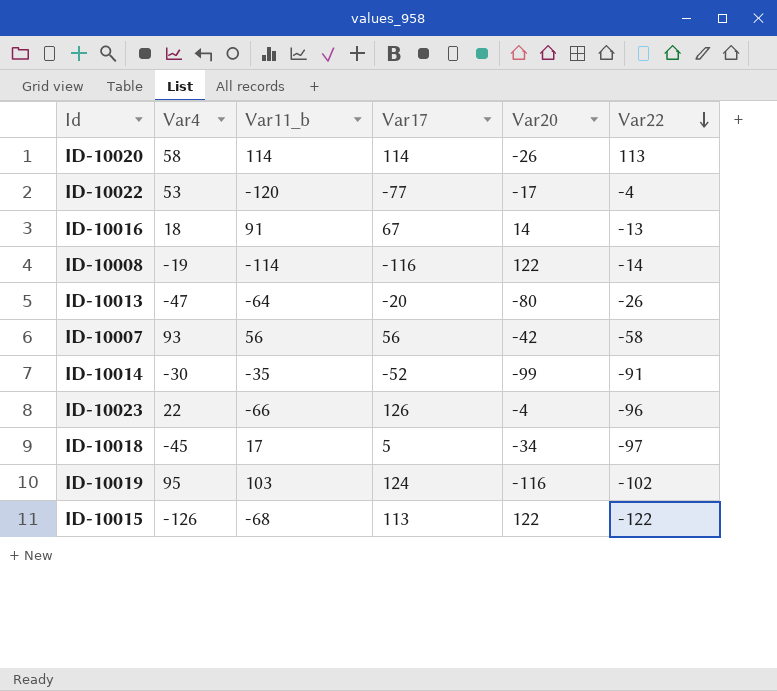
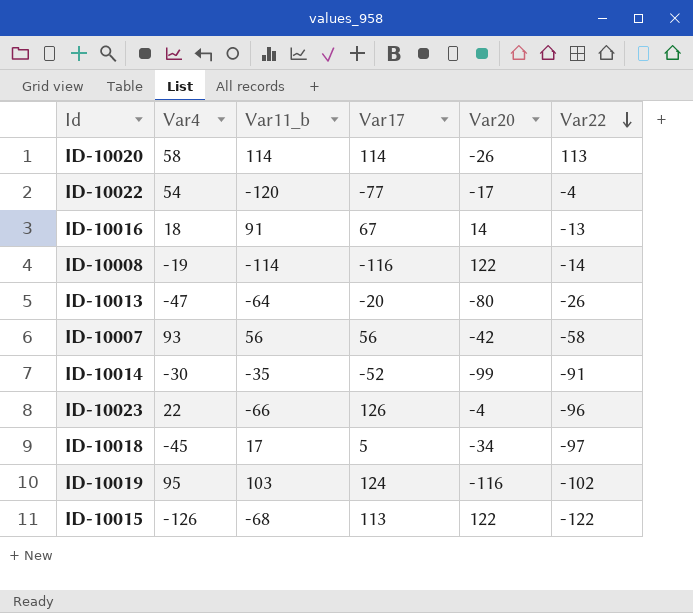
ID-10022 | Var4: 53 -> 54

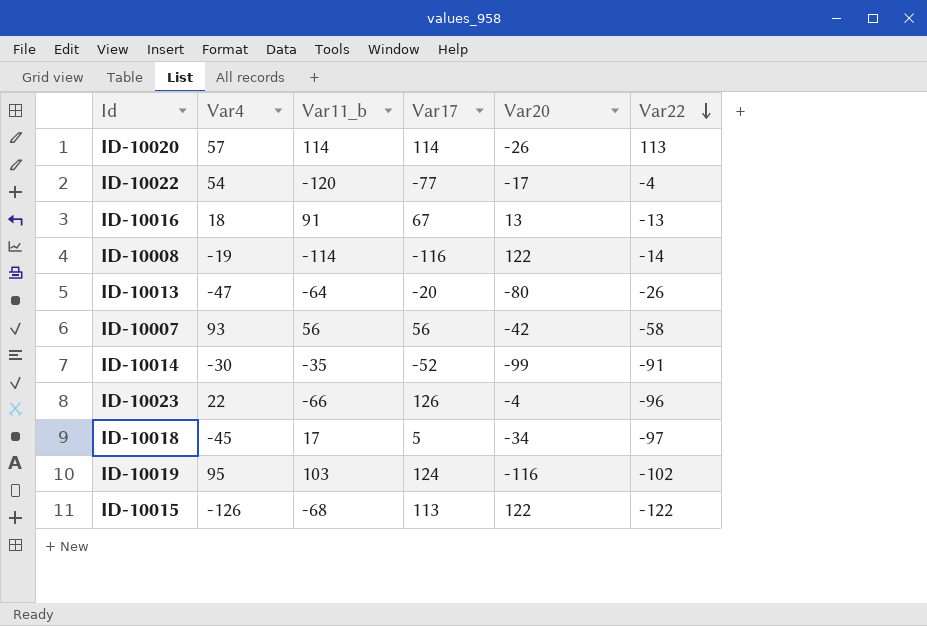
ID-10020 | Var4: 58 -> 57
ID-10016 | Var20: 14 -> 13

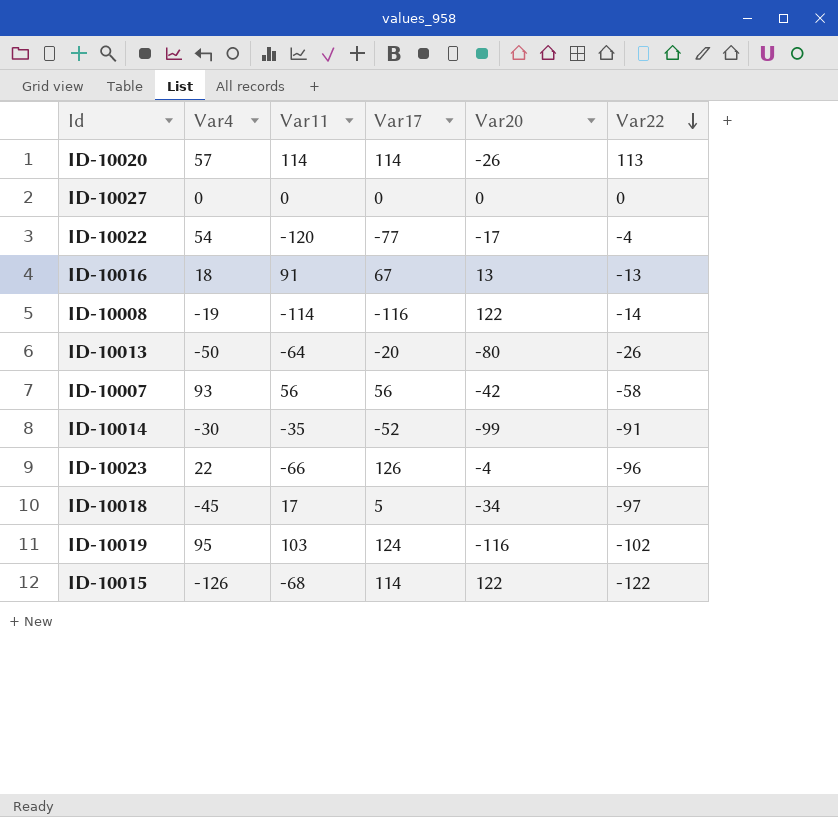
column name: Var11_b -> Var11
row ID-10027: none -> 0 | 0 | 0 | 0 | 0
ID-10013 | Var4: -47 -> -50
ID-10015 | Var17: 113 -> 114

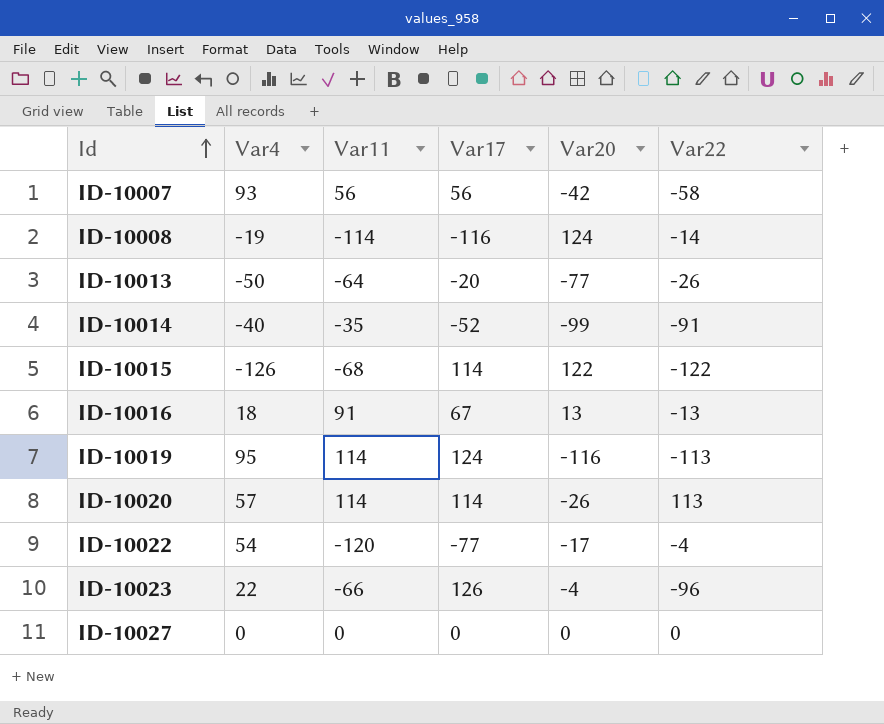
row order: Var22 descending -> Id ascending
row ID-10018: -45 | 17 | 5 | -34 | -97 -> none
ID-10008 | Var20: 122 -> 124
ID-10013 | Var20: -80 -> -77
ID-10014 | Var4: -30 -> -40
ID-10019 | Var11: 103 -> 114
ID-10019 | Var22: -102 -> -113

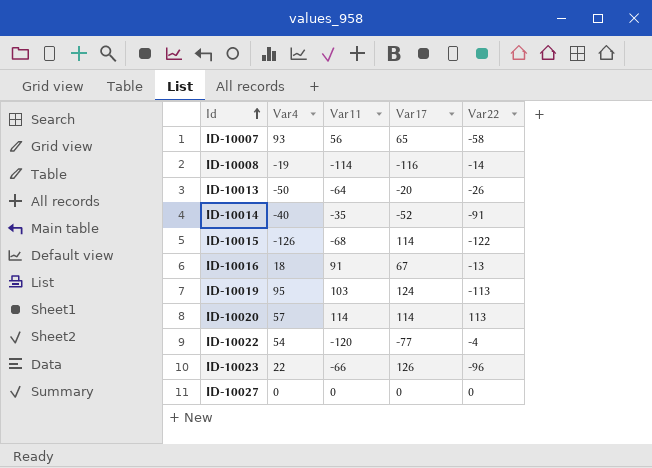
column Var20 | position: 5 -> none
ID-10007 | Var17: 56 -> 65
ID-10019 | Var11: 114 -> 103

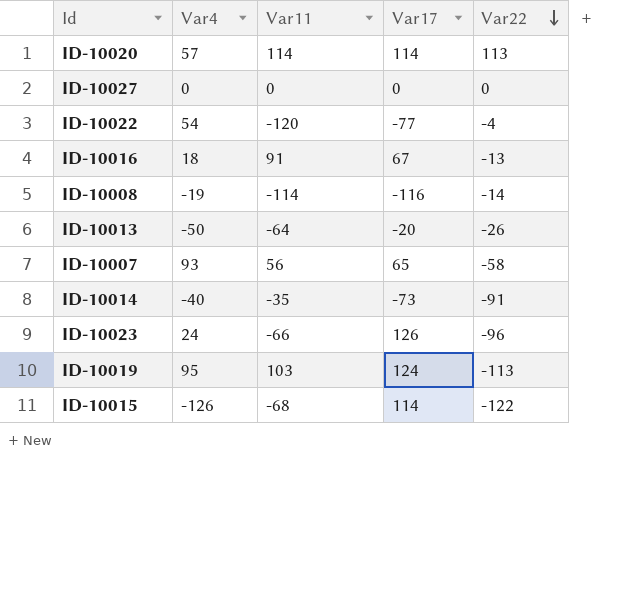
row order: Id ascending -> Var22 descending
ID-10014 | Var17: -52 -> -73
ID-10023 | Var4: 22 -> 24

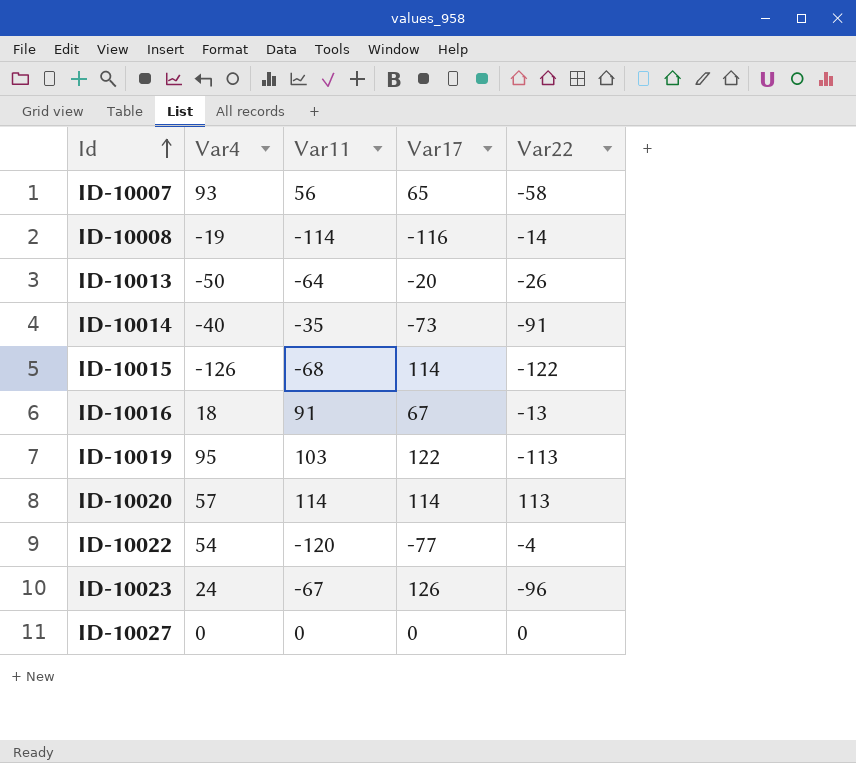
row order: Var22 descending -> Id ascending
ID-10019 | Var17: 124 -> 122
ID-10023 | Var11: -66 -> -67

